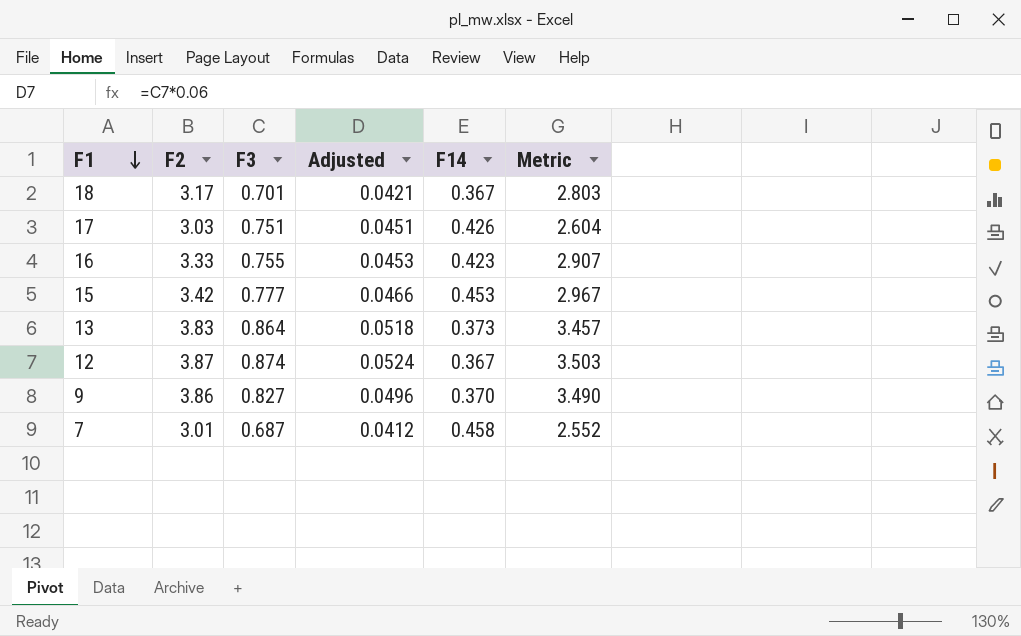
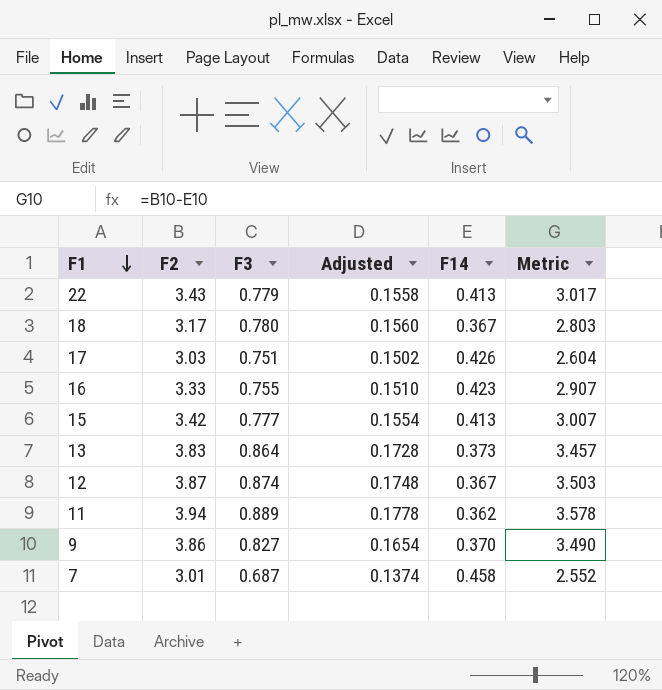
column Adjusted | formula: [F3] * 0.06 -> [F3] * 0.2
row 22: none -> 3.43 | 0.779 | 0.1558 | 0.413 | 3.017
18 | F3: 0.701 -> 0.780
15 | F14: 0.453 -> 0.413
15 | Metric: 2.967 -> 3.007
row 11: none -> 3.94 | 0.889 | 0.1778 | 0.362 | 3.578

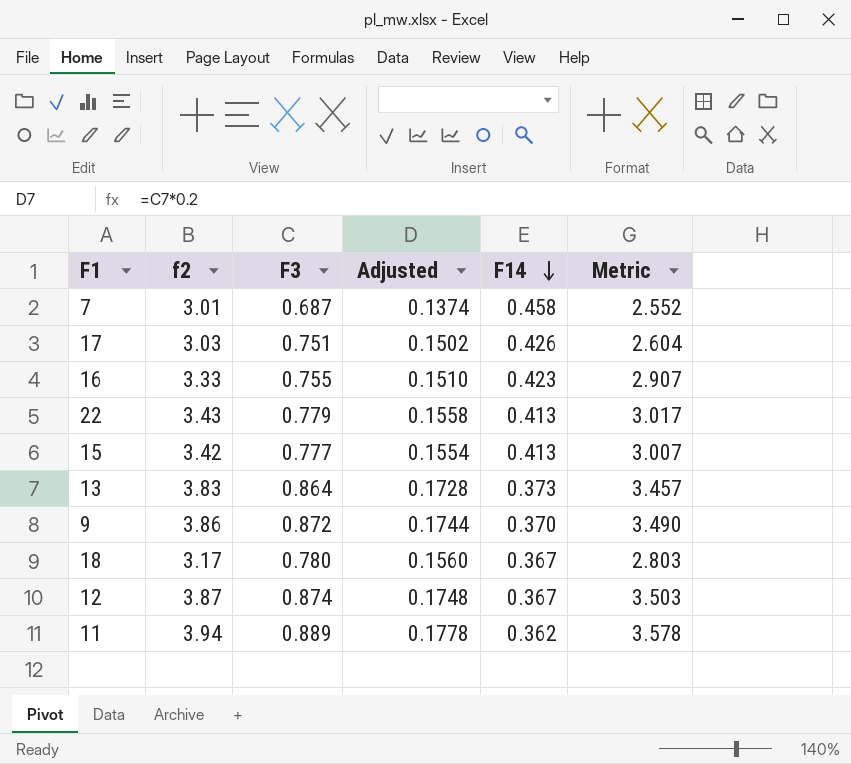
row order: F1 descending -> F14 descending
column name: F2 -> f2
9 | F3: 0.827 -> 0.872
9 | Adjusted: 0.1654 -> 0.1744

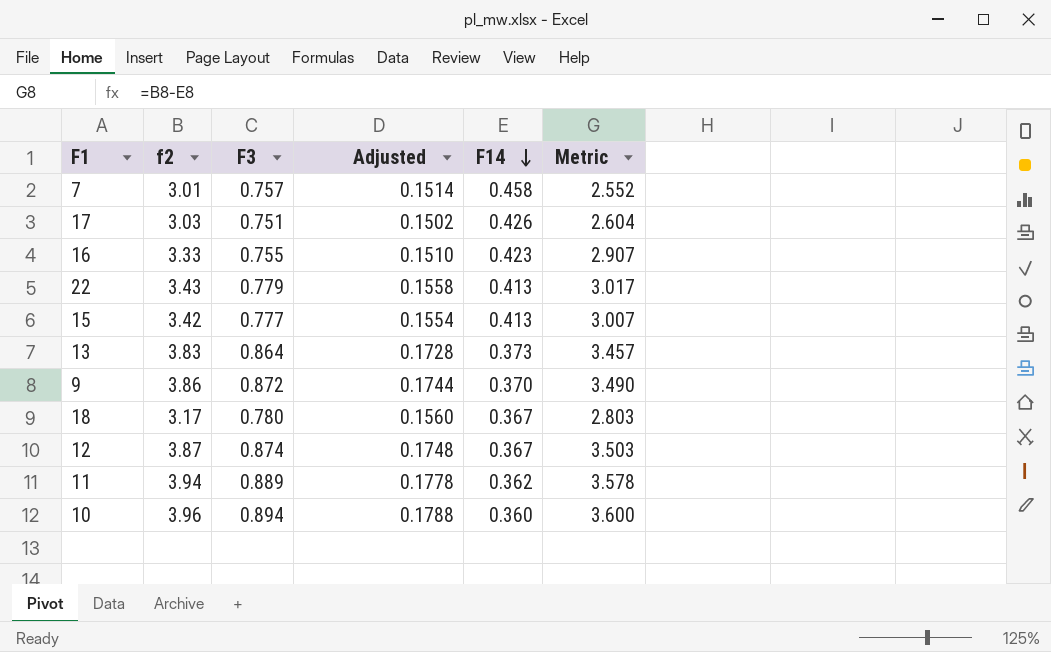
7 | F3: 0.687 -> 0.757
7 | Adjusted: 0.1374 -> 0.1514
row 10: none -> 3.96 | 0.894 | 0.1788 | 0.360 | 3.600

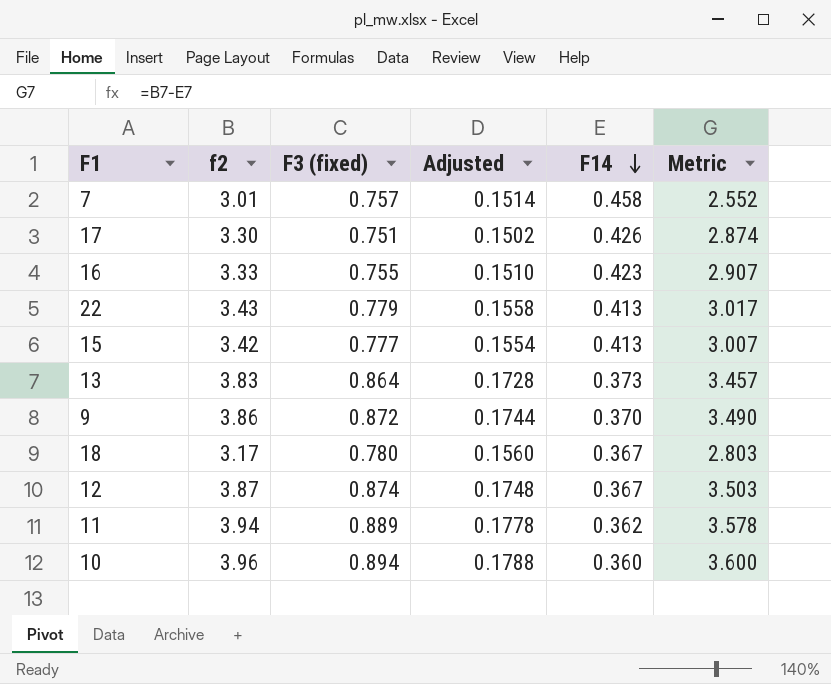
column name: F3 -> F3 (fixed)
17 | f2: 3.03 -> 3.30
17 | Metric: 2.604 -> 2.874

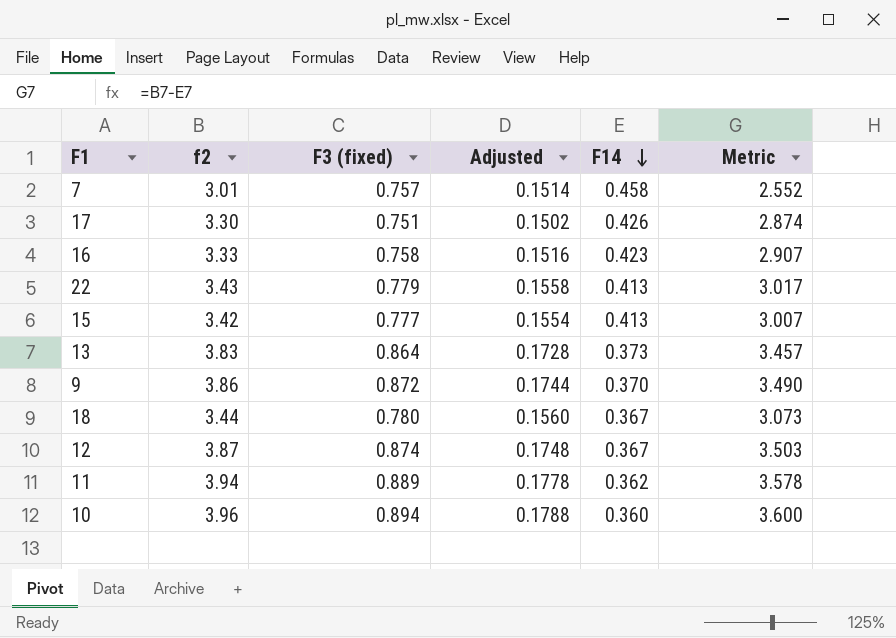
16 | F3 (fixed): 0.755 -> 0.758
16 | Adjusted: 0.1510 -> 0.1516
18 | f2: 3.17 -> 3.44
18 | Metric: 2.803 -> 3.073

